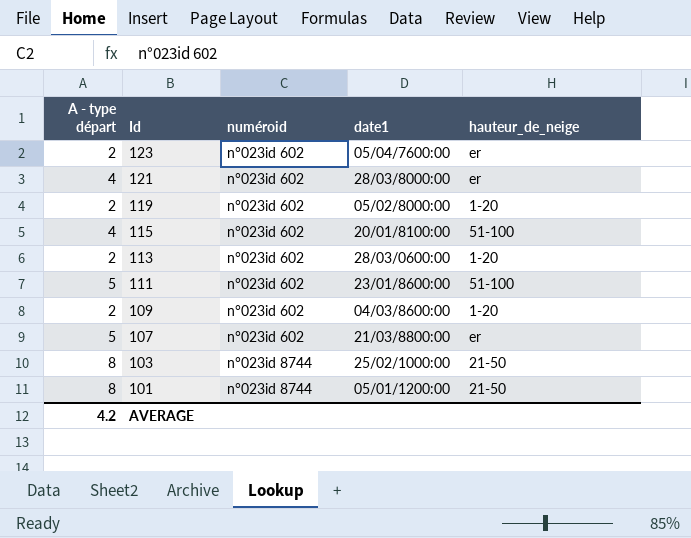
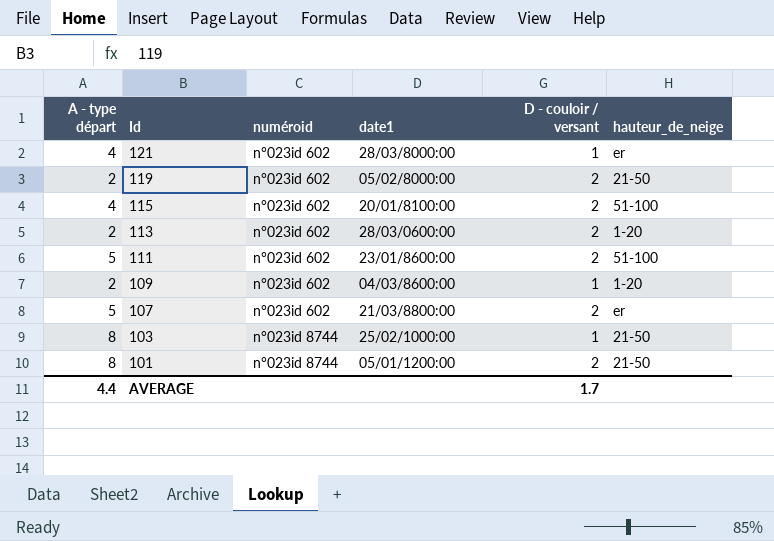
column D - couloir / versant | position: none -> 5
row 123: 2 | n°023id 602 | 05/04/7600:00 | er -> none
119 | hauteur_de_neige: 1-20 -> 21-50
AVERAGE | A - type départ: 4.2 -> 4.4

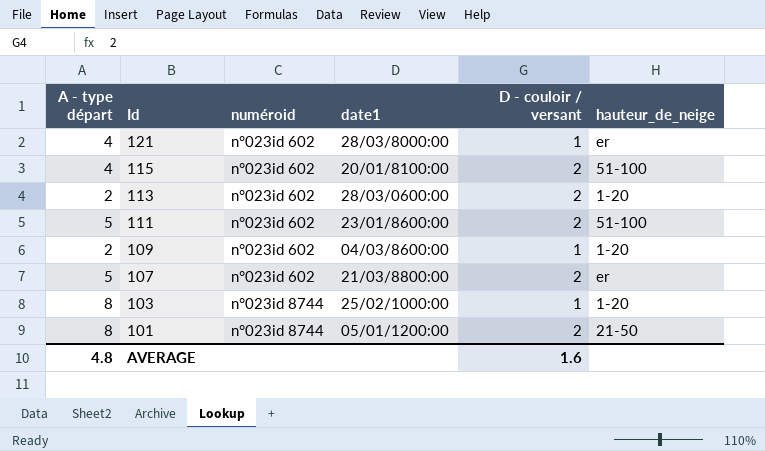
row 119: 2 | n°023id 602 | 05/02/8000:00 | 2 | 21-50 -> none
103 | hauteur_de_neige: 21-50 -> 1-20
AVERAGE | A - type départ: 4.4 -> 4.8
AVERAGE | D - couloir / versant: 1.7 -> 1.6

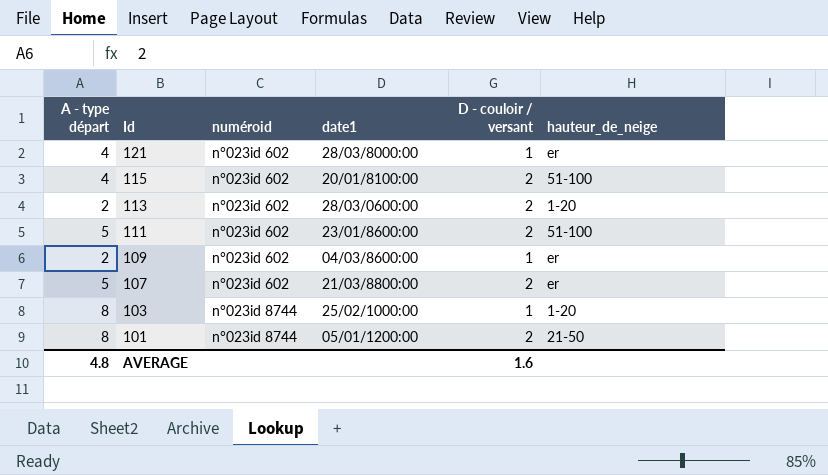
109 | hauteur_de_neige: 1-20 -> er

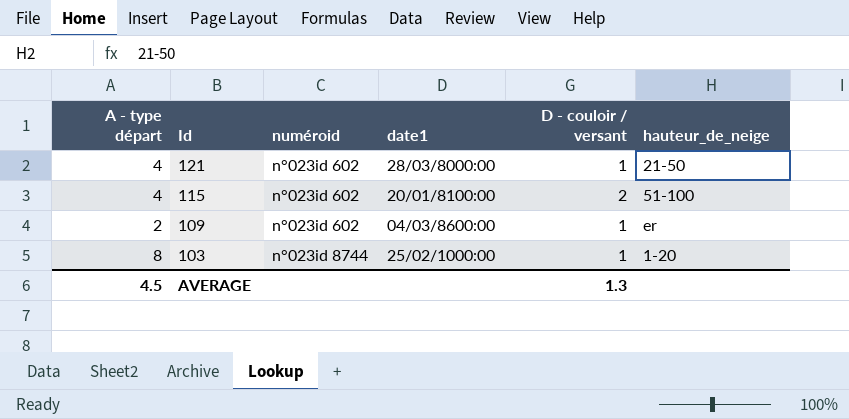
row 113: 2 | n°023id 602 | 28/03/0600:00 | 2 | 1-20 -> none
row 111: 5 | n°023id 602 | 23/01/8600:00 | 2 | 51-100 -> none
row 107: 5 | n°023id 602 | 21/03/8800:00 | 2 | er -> none
row 101: 8 | n°023id 8744 | 05/01/1200:00 | 2 | 21-50 -> none
121 | hauteur_de_neige: er -> 21-50
AVERAGE | A - type départ: 4.8 -> 4.5
AVERAGE | D - couloir / versant: 1.6 -> 1.3

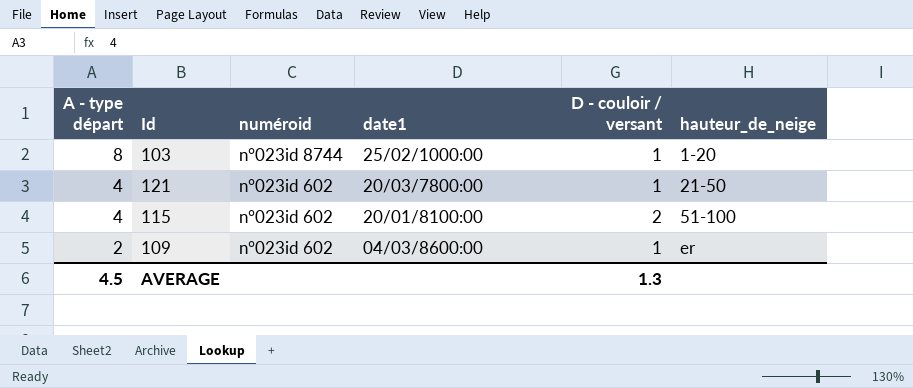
row order: Id descending -> A - type départ descending
121 | date1: 28/03/8000:00 -> 20/03/7800:00

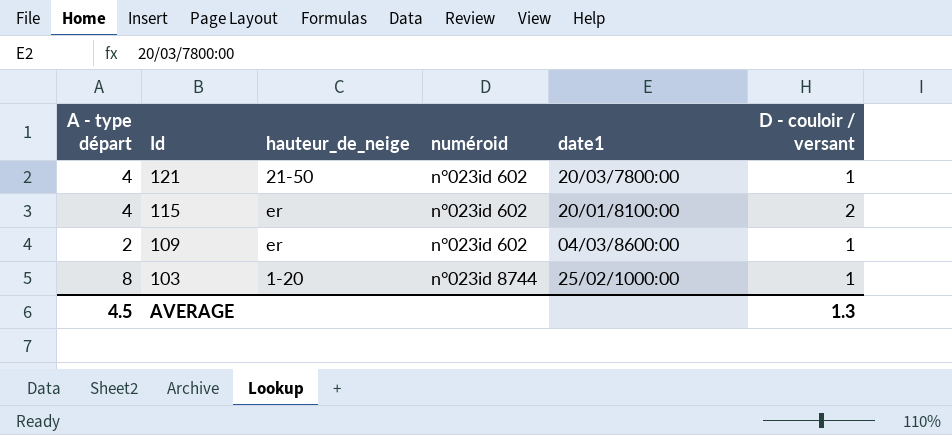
row order: A - type départ descending -> Id descending
column hauteur_de_neige | position: 6 -> 3
115 | hauteur_de_neige: 51-100 -> er

